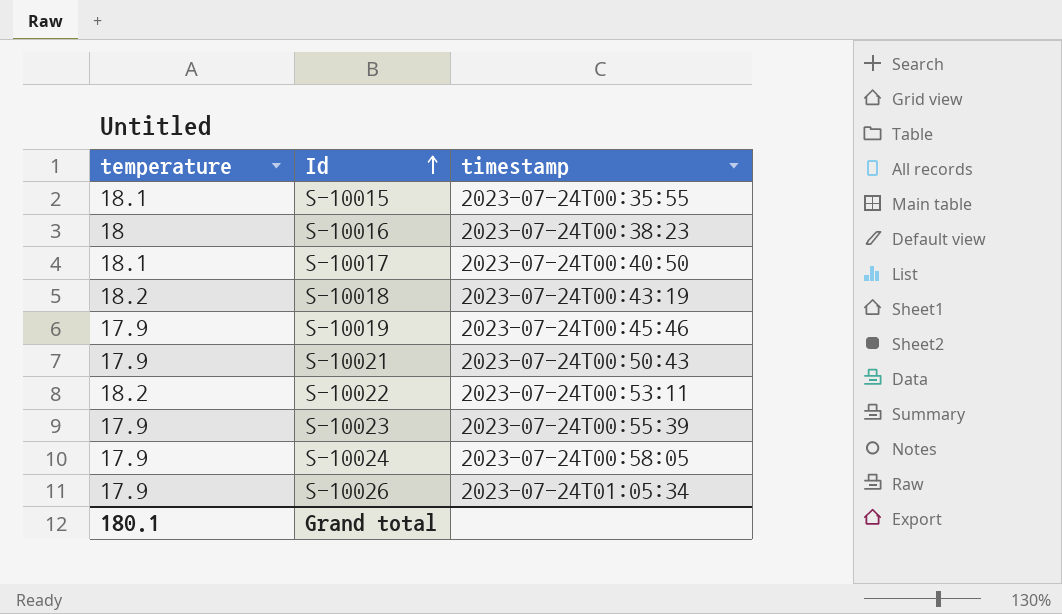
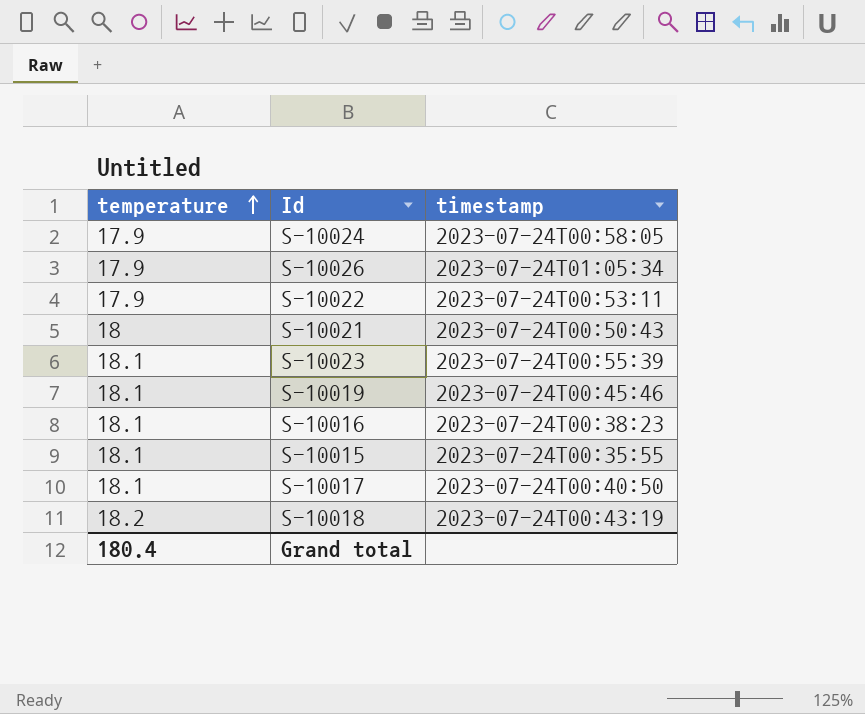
row order: Id ascending -> temperature ascending
S-10022 | temperature: 18.2 -> 17.9
S-10021 | temperature: 17.9 -> 18
S-10023 | temperature: 17.9 -> 18.1
S-10019 | temperature: 17.9 -> 18.1
S-10016 | temperature: 18 -> 18.1
Grand total | temperature: 180.1 -> 180.4

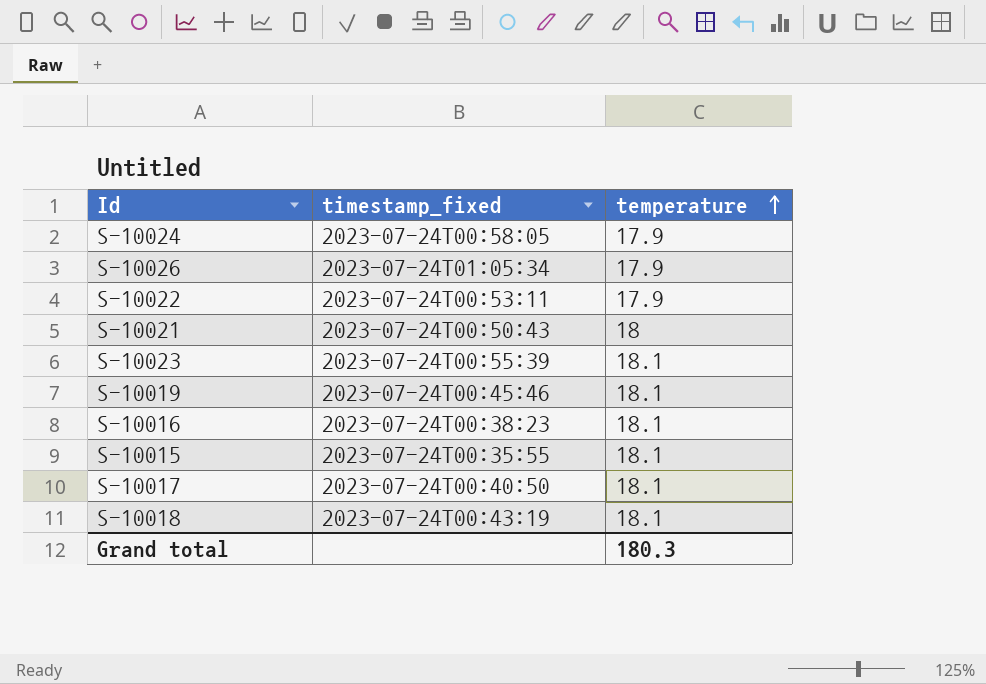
column name: timestamp -> timestamp_fixed
column temperature | position: 1 -> 3
S-10018 | temperature: 18.2 -> 18.1
Grand total | temperature: 180.4 -> 180.3

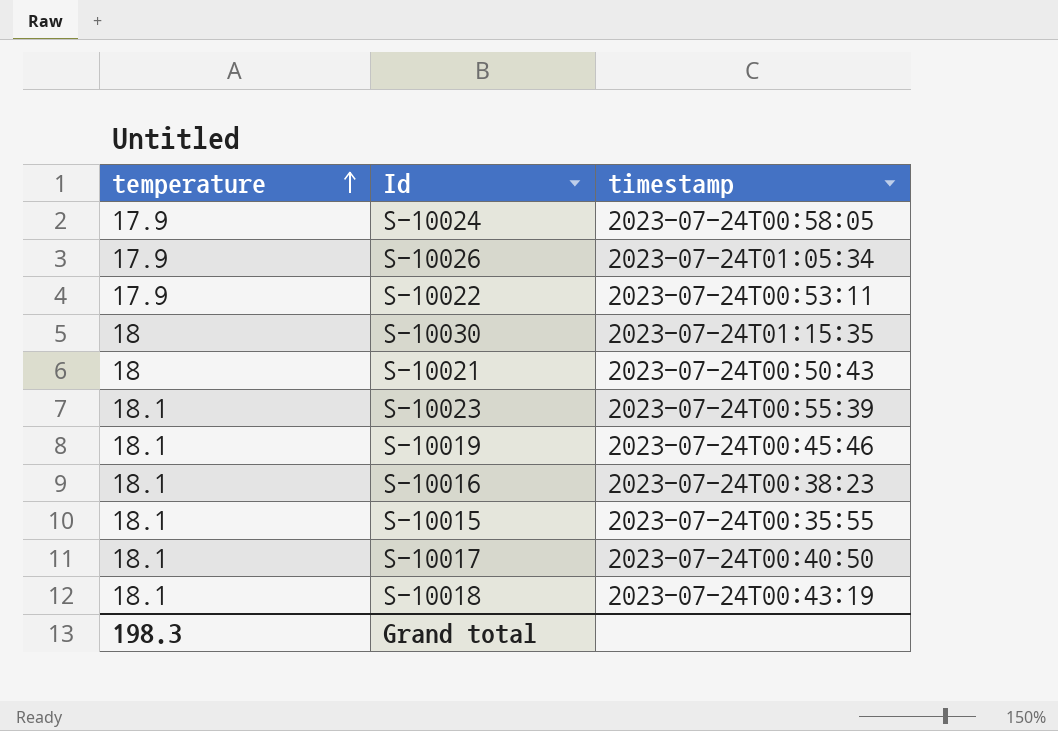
column temperature | position: 3 -> 1
column name: timestamp_fixed -> timestamp
row S-10030: none -> 18 | 2023-07-24T01:15:35
Grand total | temperature: 180.3 -> 198.3

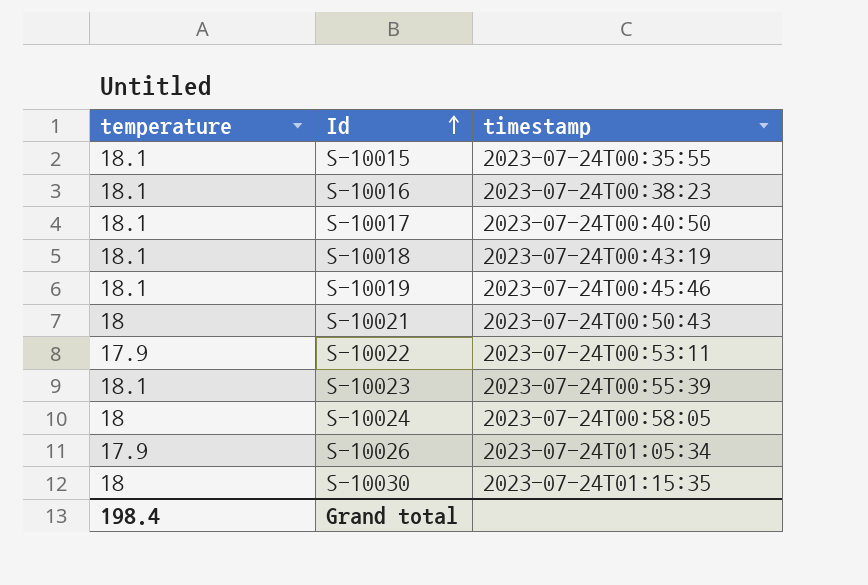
row order: temperature ascending -> Id ascending
S-10024 | temperature: 17.9 -> 18
Grand total | temperature: 198.3 -> 198.4

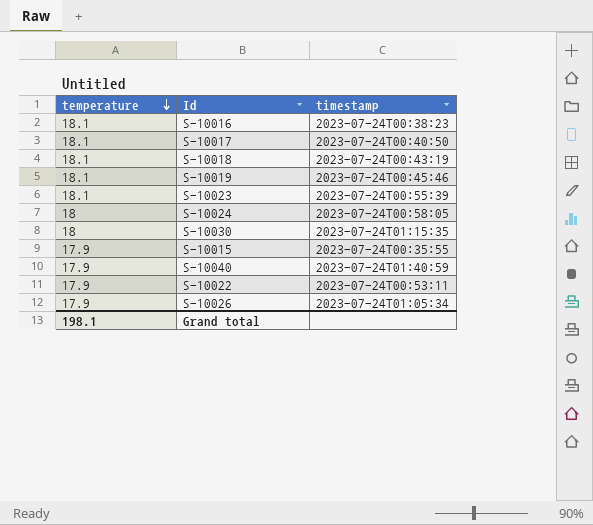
row order: Id ascending -> temperature descending
row S-10021: 18 | 2023-07-24T00:50:43 -> none
S-10015 | temperature: 18.1 -> 17.9
row S-10040: none -> 17.9 | 2023-07-24T01:40:59
Grand total | temperature: 198.4 -> 198.1

